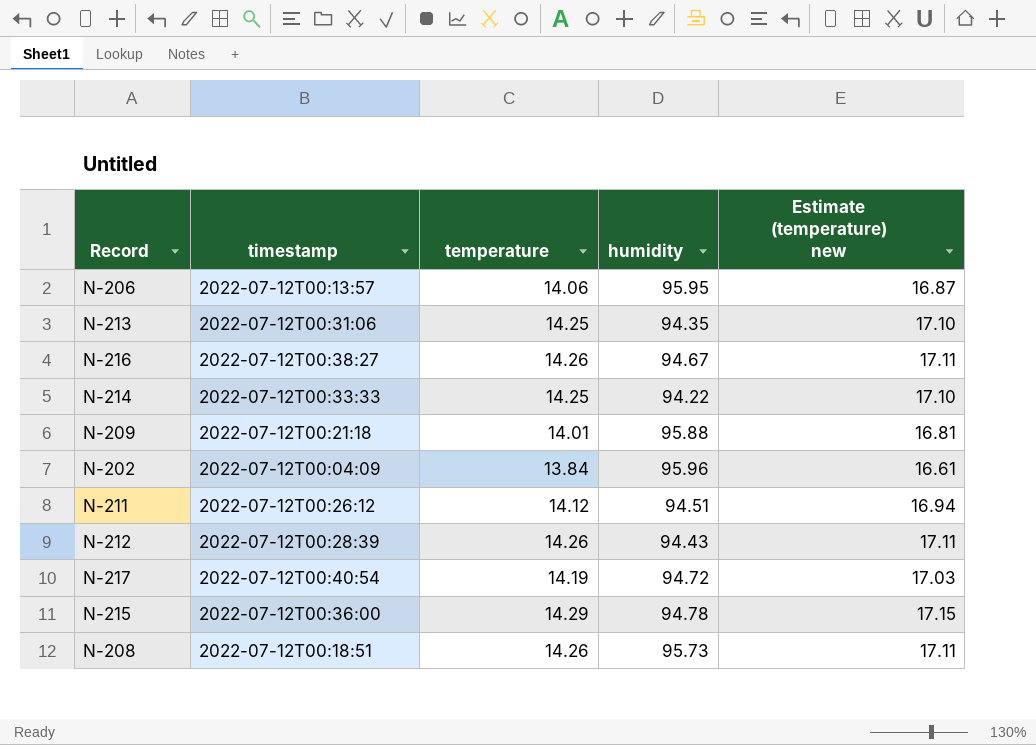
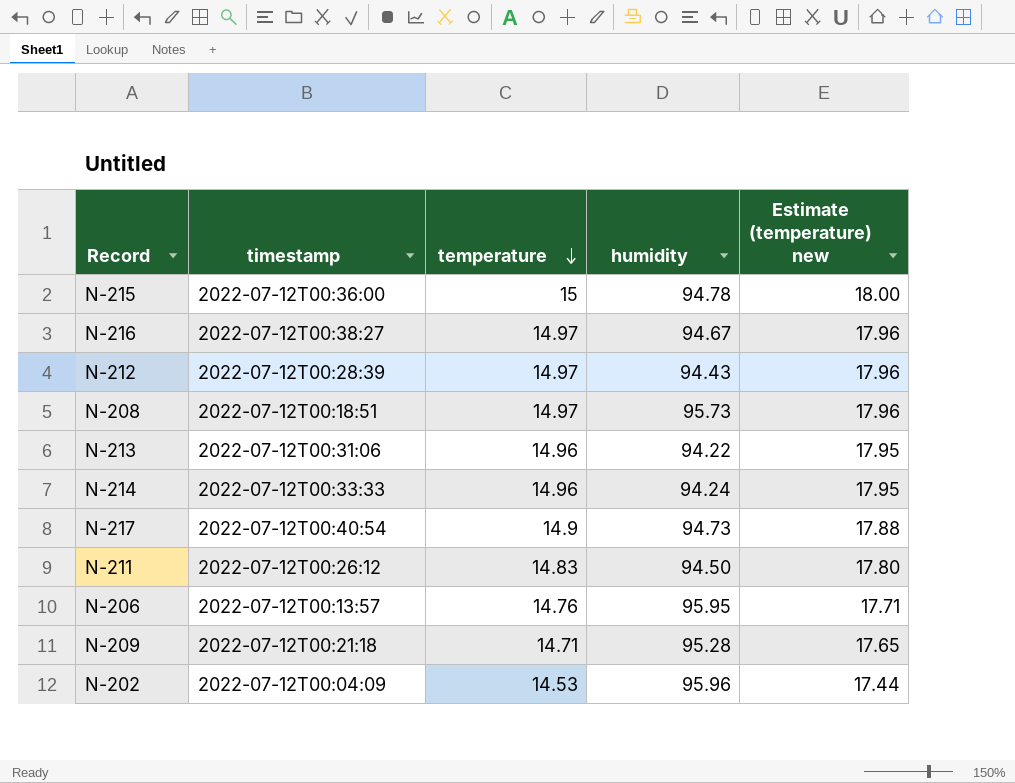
row order: none -> temperature descending
N-215 | temperature: 14.29 -> 15
N-215 | Estimate (temperature) new: 17.15 -> 18.00
N-216 | temperature: 14.26 -> 14.97
N-216 | Estimate (temperature) new: 17.11 -> 17.96
N-212 | temperature: 14.26 -> 14.97
N-212 | Estimate (temperature) new: 17.11 -> 17.96
N-208 | temperature: 14.26 -> 14.97
N-208 | Estimate (temperature) new: 17.11 -> 17.96
N-213 | temperature: 14.25 -> 14.96
N-213 | humidity: 94.35 -> 94.22
N-213 | Estimate (temperature) new: 17.10 -> 17.95
N-214 | temperature: 14.25 -> 14.96
N-214 | humidity: 94.22 -> 94.24
N-214 | Estimate (temperature) new: 17.10 -> 17.95
N-217 | temperature: 14.19 -> 14.9
N-217 | humidity: 94.72 -> 94.73
N-217 | Estimate (temperature) new: 17.03 -> 17.88
N-211 | temperature: 14.12 -> 14.83
N-211 | humidity: 94.51 -> 94.50
N-211 | Estimate (temperature) new: 16.94 -> 17.80
N-206 | temperature: 14.06 -> 14.76
N-206 | Estimate (temperature) new: 16.87 -> 17.71
N-209 | temperature: 14.01 -> 14.71
N-209 | humidity: 95.88 -> 95.28
N-209 | Estimate (temperature) new: 16.81 -> 17.65
N-202 | temperature: 13.84 -> 14.53
N-202 | Estimate (temperature) new: 16.61 -> 17.44

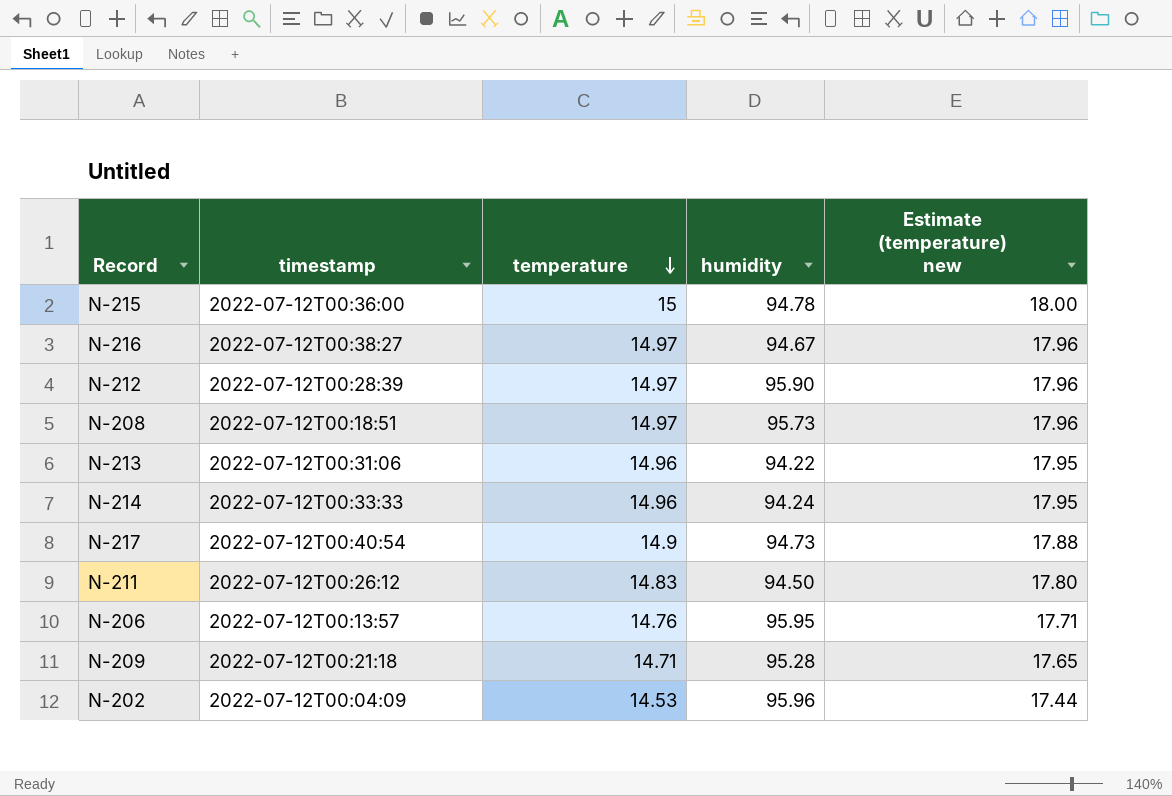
N-212 | humidity: 94.43 -> 95.90

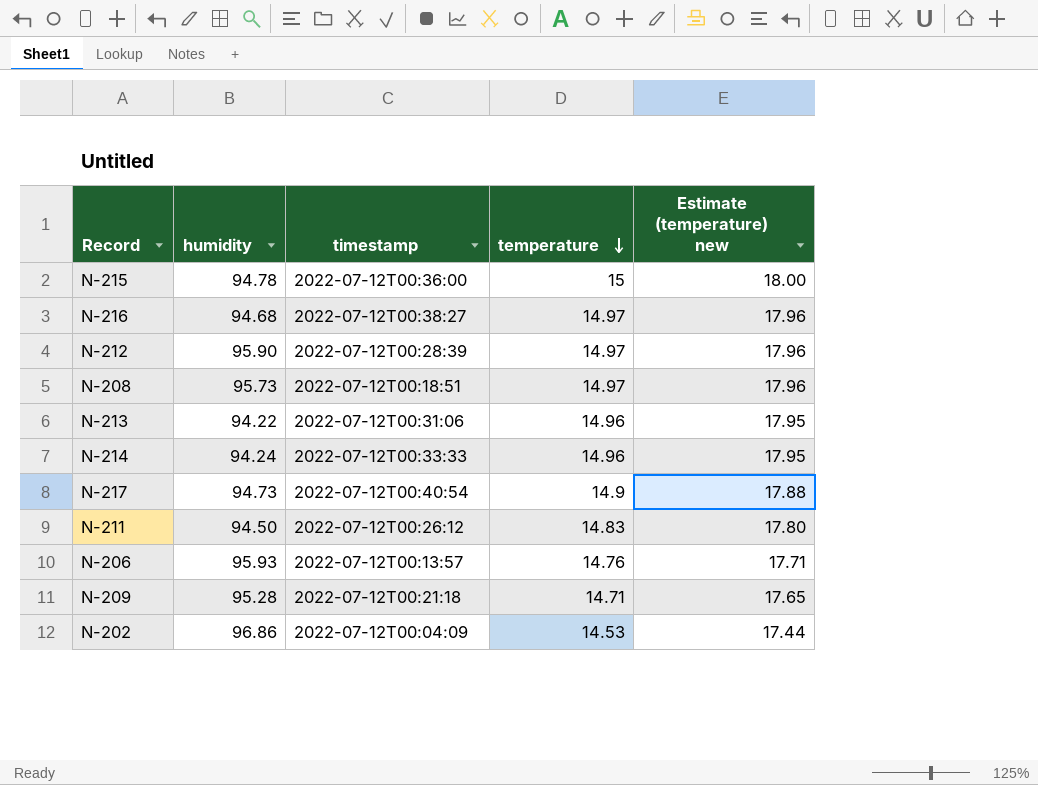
column humidity | position: 4 -> 2
N-216 | humidity: 94.67 -> 94.68
N-206 | humidity: 95.95 -> 95.93
N-202 | humidity: 95.96 -> 96.86

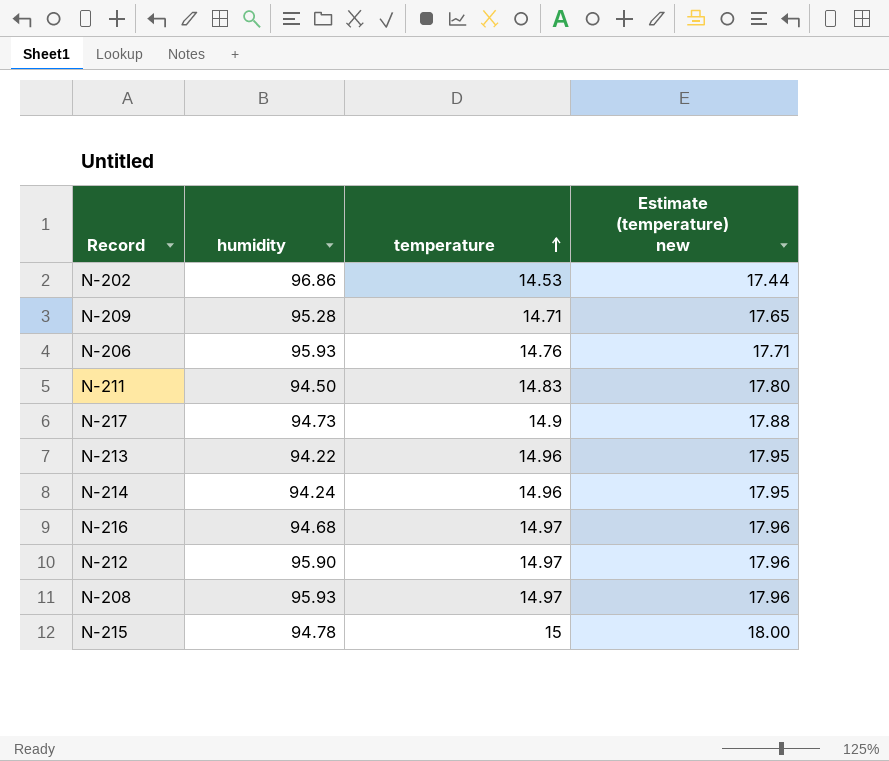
row order: temperature descending -> temperature ascending
column timestamp | position: 3 -> none
N-208 | humidity: 95.73 -> 95.93

